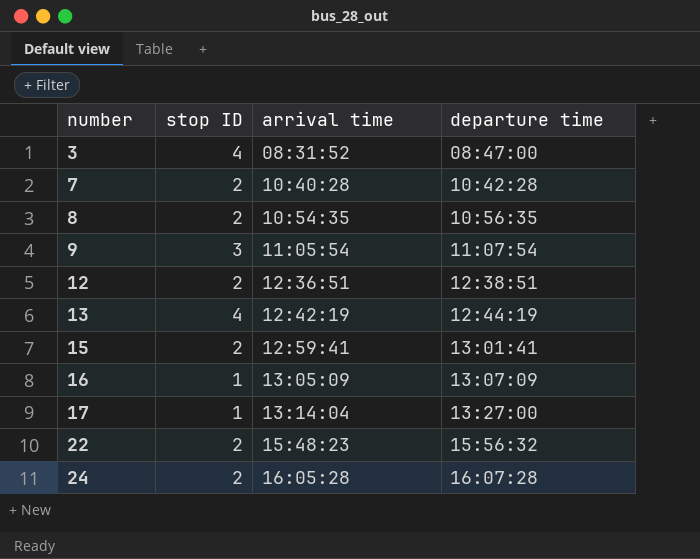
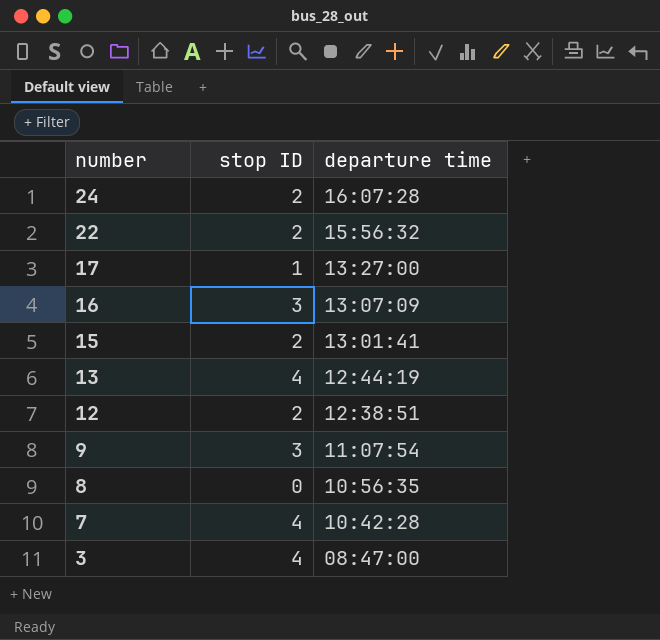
row order: number ascending -> number descending
column arrival time | position: 3 -> none
16 | stop ID: 1 -> 3
8 | stop ID: 2 -> 0
7 | stop ID: 2 -> 4

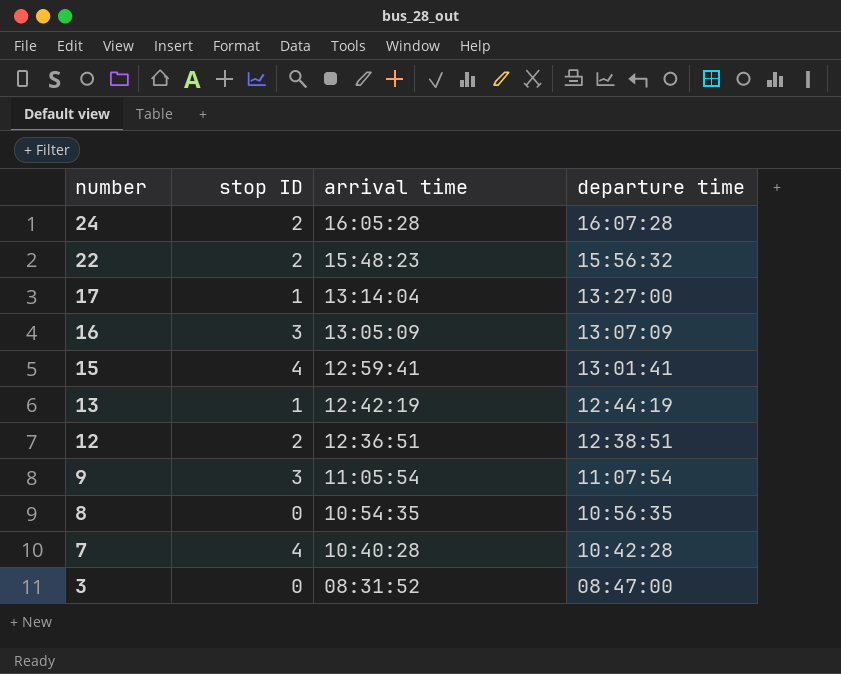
column arrival time | position: none -> 3
15 | stop ID: 2 -> 4
13 | stop ID: 4 -> 1
3 | stop ID: 4 -> 0

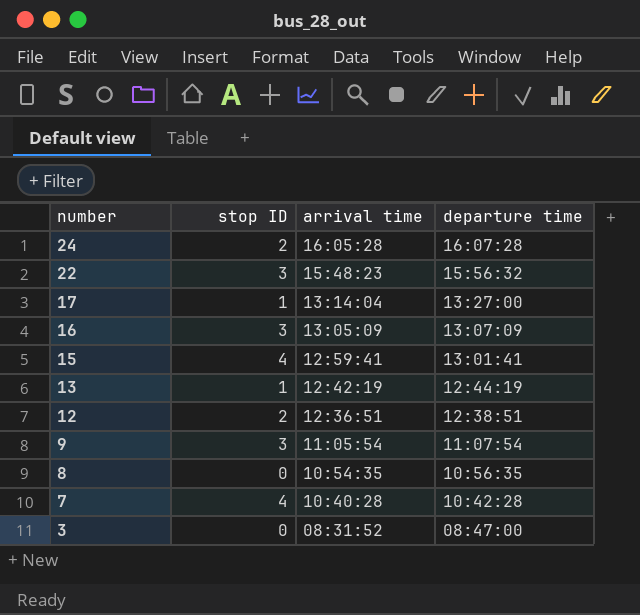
22 | stop ID: 2 -> 3

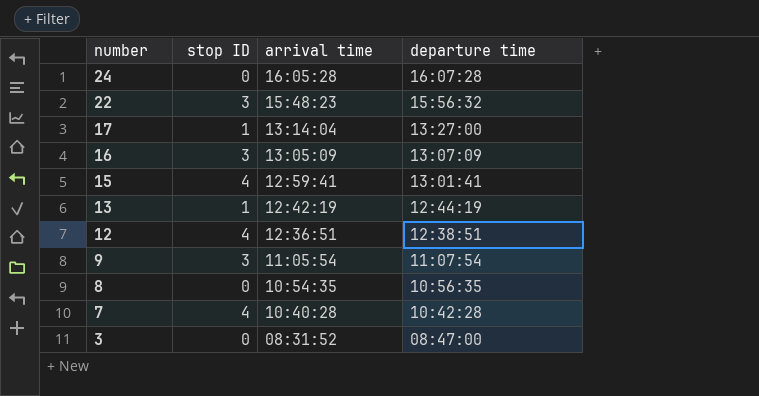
24 | stop ID: 2 -> 0
12 | stop ID: 2 -> 4

